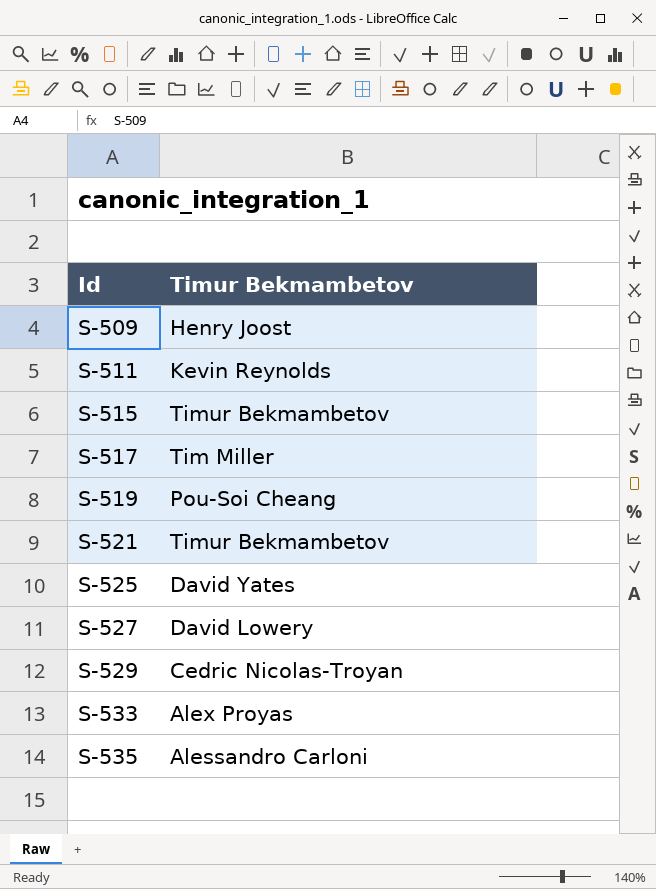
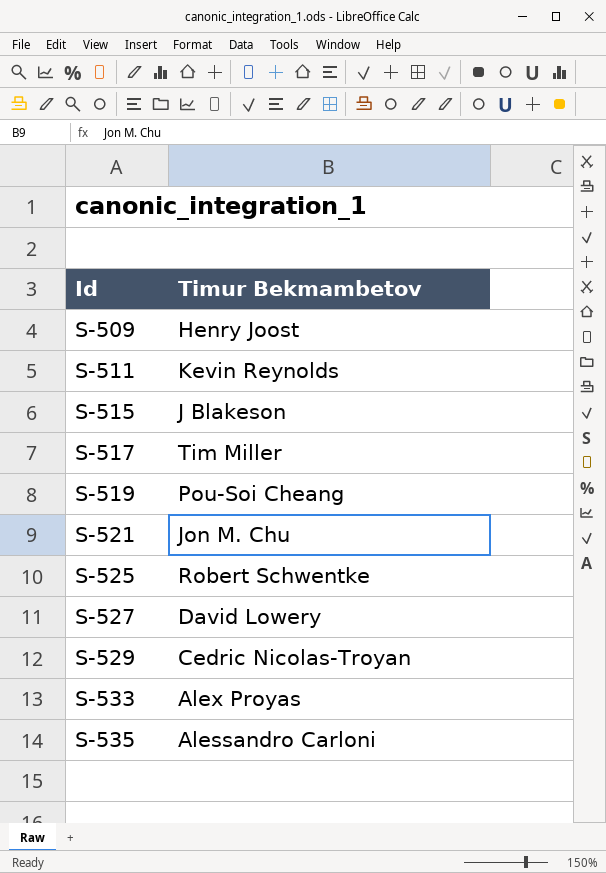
S-515 | Timur Bekmambetov: Timur Bekmambetov -> J Blakeson
S-521 | Timur Bekmambetov: Timur Bekmambetov -> Jon M. Chu
S-525 | Timur Bekmambetov: David Yates -> Robert Schwentke

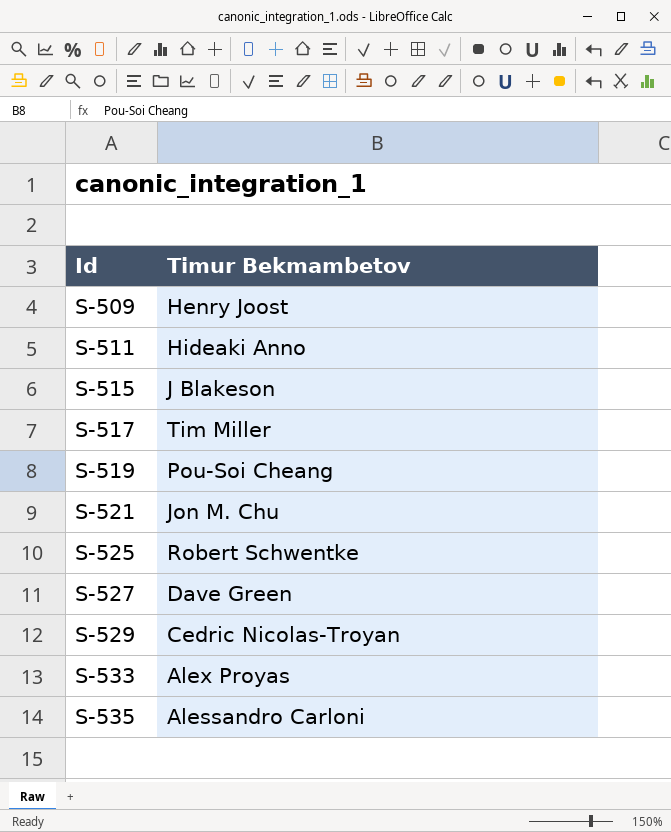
S-511 | Timur Bekmambetov: Kevin Reynolds -> Hideaki Anno
S-527 | Timur Bekmambetov: David Lowery -> Dave Green

